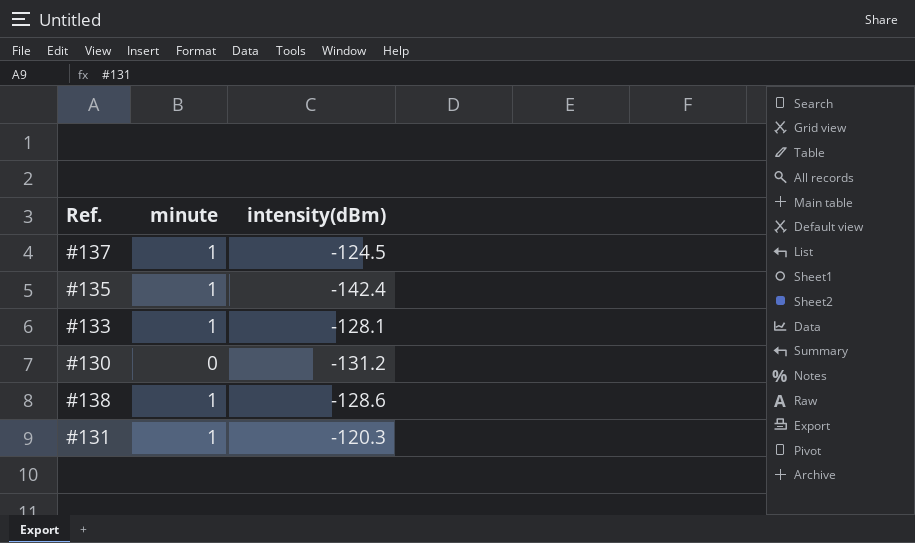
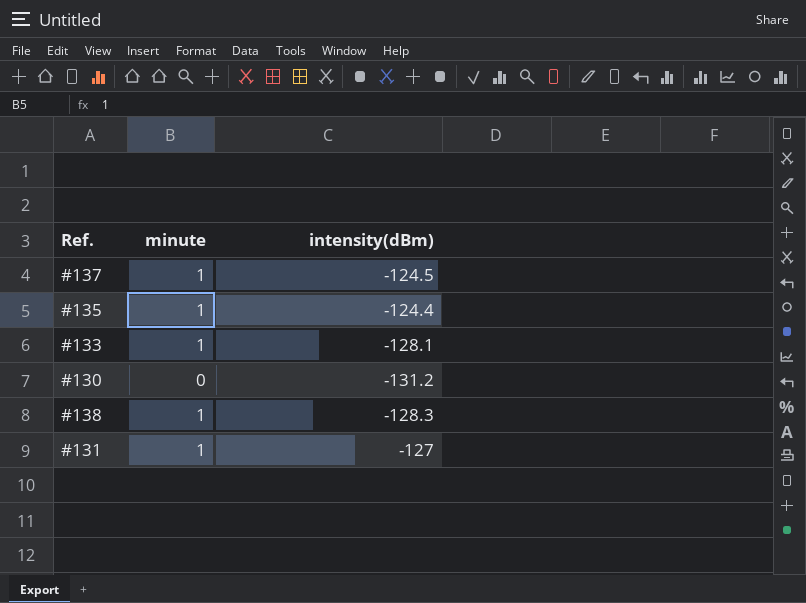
#135 | intensity(dBm): -142.4 -> -124.4
#138 | intensity(dBm): -128.6 -> -128.3
#131 | intensity(dBm): -120.3 -> -127

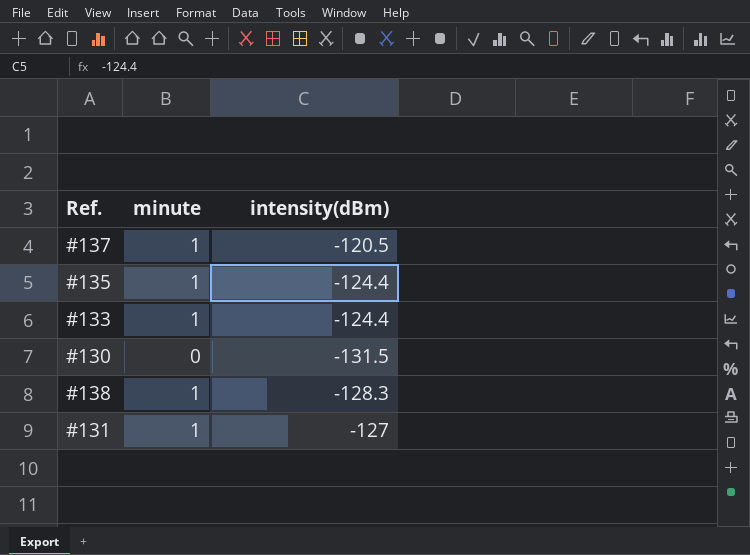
#137 | intensity(dBm): -124.5 -> -120.5
#133 | intensity(dBm): -128.1 -> -124.4
#130 | intensity(dBm): -131.2 -> -131.5

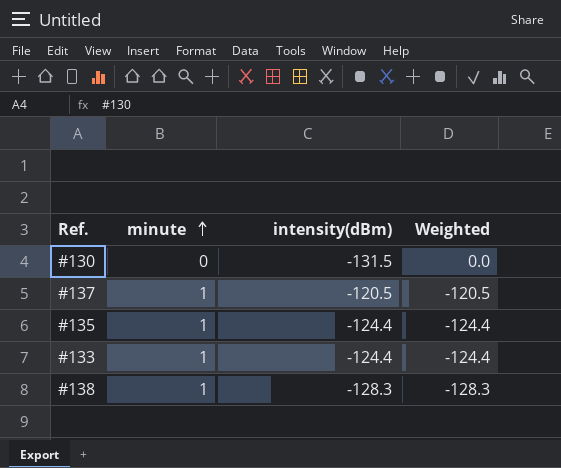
row order: none -> minute ascending
column Weighted | formula: none -> [minute] * [intensity(dBm)]
row #131: 1 | -127 -> none

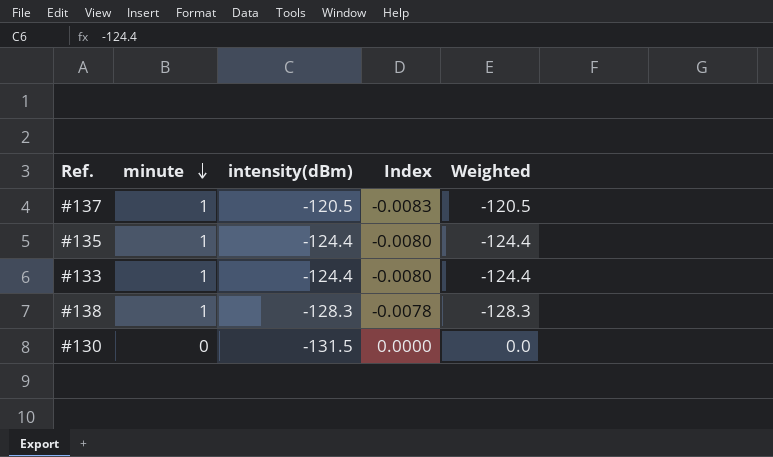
row order: minute ascending -> minute descending
column Index | formula: none -> [minute] / [intensity(dBm)]

